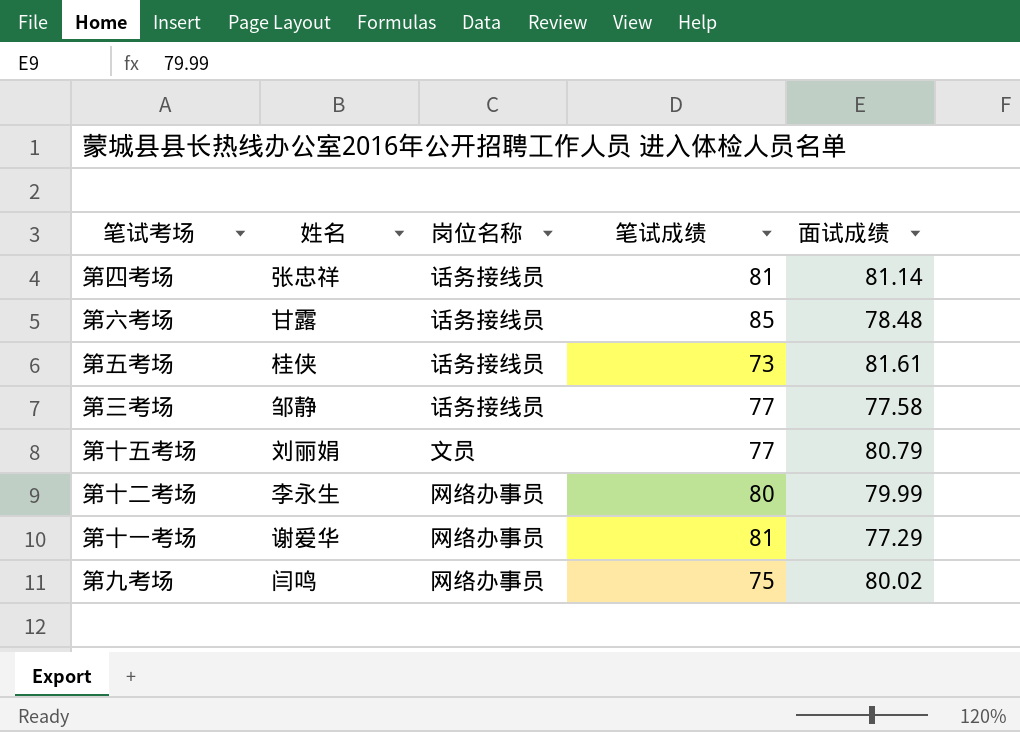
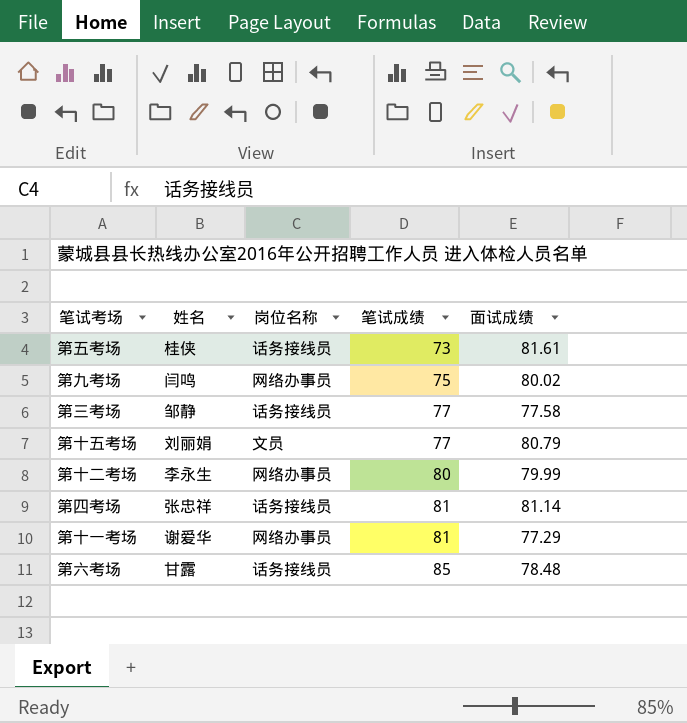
row order: none -> 笔试成绩 ascending

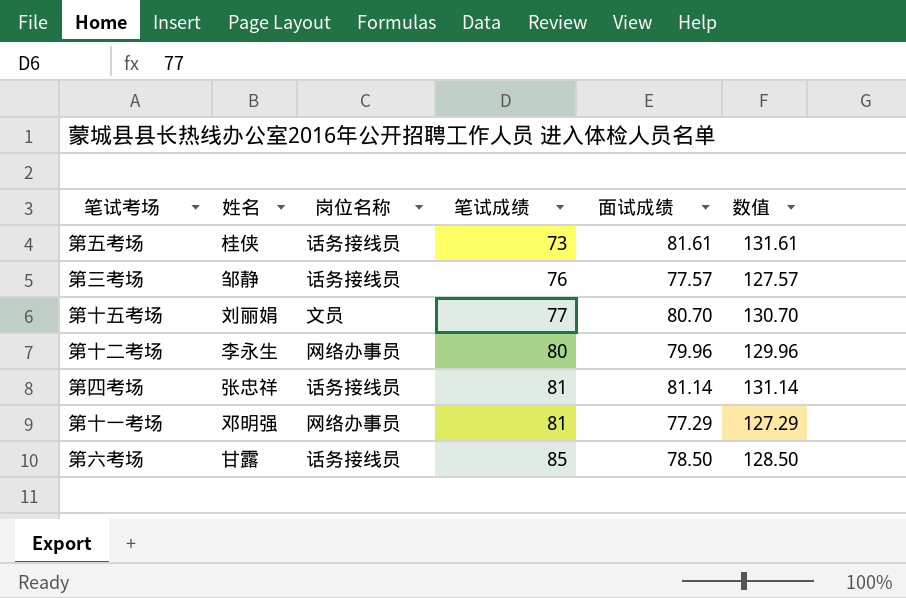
column 数值 | formula: none -> [面试成绩] + 50
row 第九考场: 闫鸣 | 网络办事员 | 75 | 80.02 -> none
第三考场 | 笔试成绩: 77 -> 76
第三考场 | 面试成绩: 77.58 -> 77.57
第十五考场 | 面试成绩: 80.79 -> 80.70
第十二考场 | 面试成绩: 79.99 -> 79.96
第十一考场 | 姓名: 谢爱华 -> 邓明强
第六考场 | 面试成绩: 78.48 -> 78.50

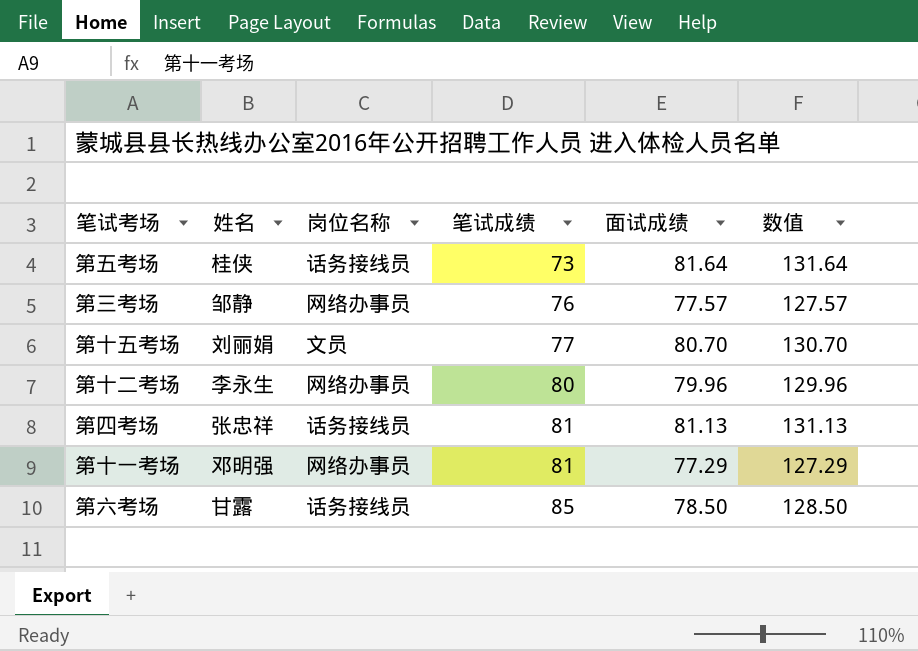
第五考场 | 面试成绩: 81.61 -> 81.64
第五考场 | 数值: 131.61 -> 131.64
第三考场 | 岗位名称: 话务接线员 -> 网络办事员
第四考场 | 面试成绩: 81.14 -> 81.13
第四考场 | 数值: 131.14 -> 131.13

